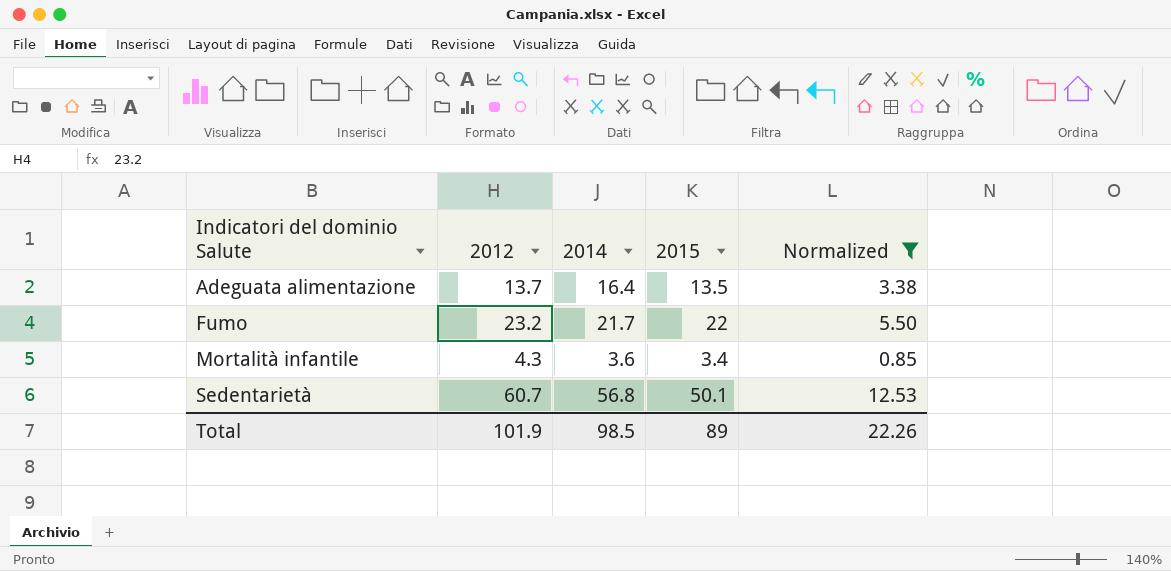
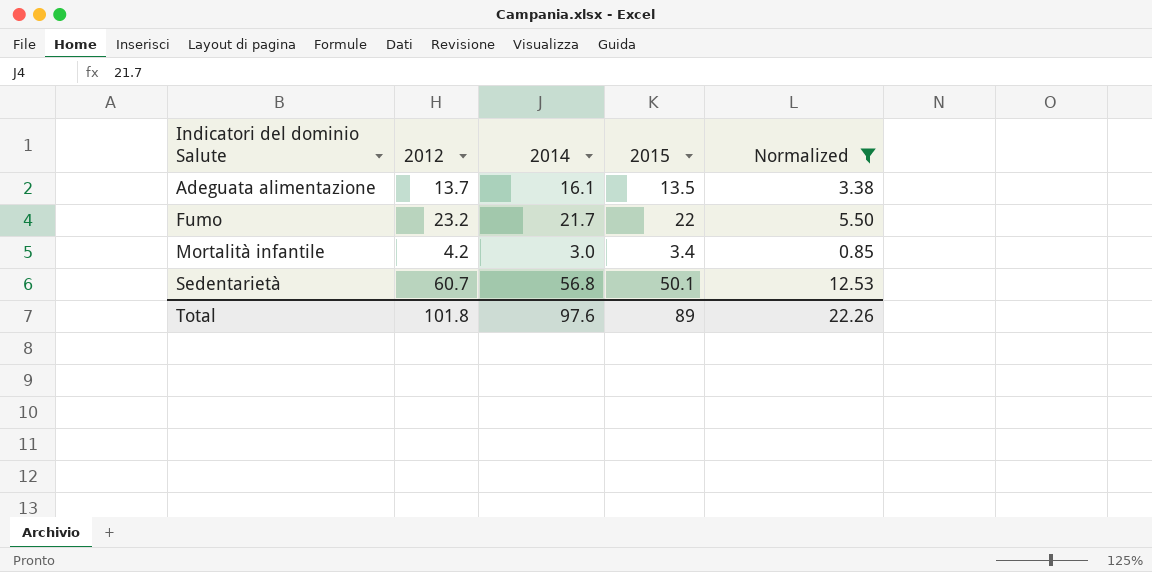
Adeguata alimentazione | 2014: 16.4 -> 16.1
Mortalità infantile | 2012: 4.3 -> 4.2
Mortalità infantile | 2014: 3.6 -> 3.0
Total | 2012: 101.9 -> 101.8
Total | 2014: 98.5 -> 97.6

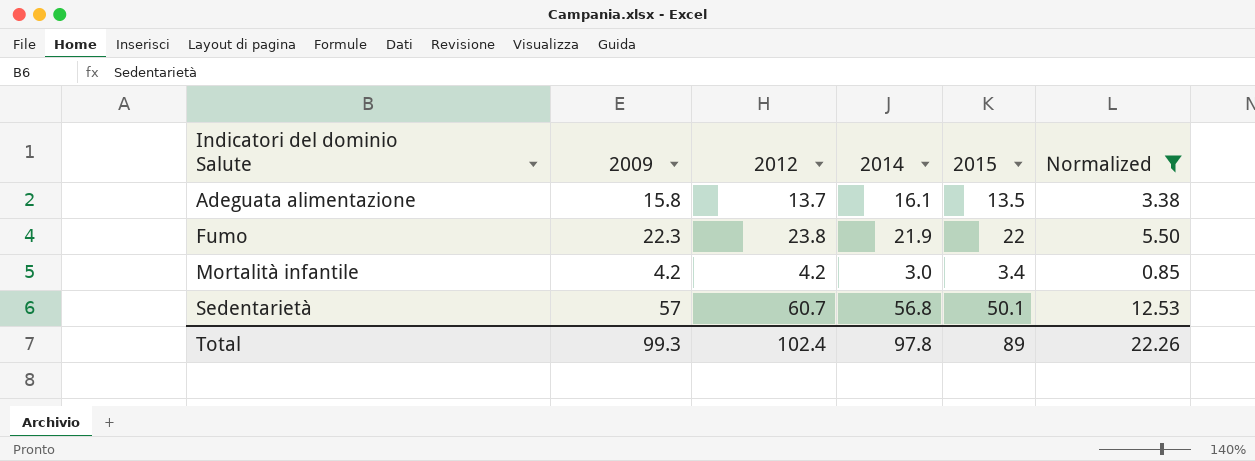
column 2009 | position: none -> 2
Fumo | 2012: 23.2 -> 23.8
Fumo | 2014: 21.7 -> 21.9
Total | 2012: 101.8 -> 102.4
Total | 2014: 97.6 -> 97.8

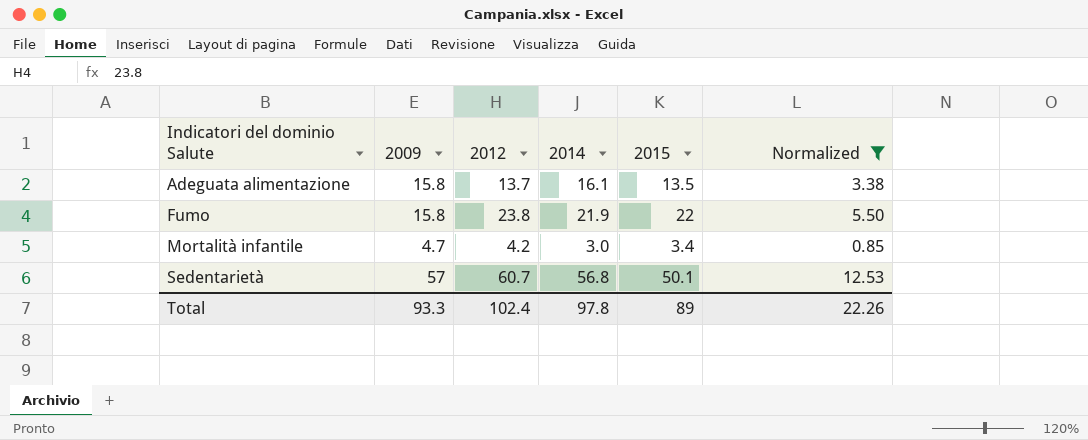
Fumo | 2009: 22.3 -> 15.8
Mortalità infantile | 2009: 4.2 -> 4.7
Total | 2009: 99.3 -> 93.3

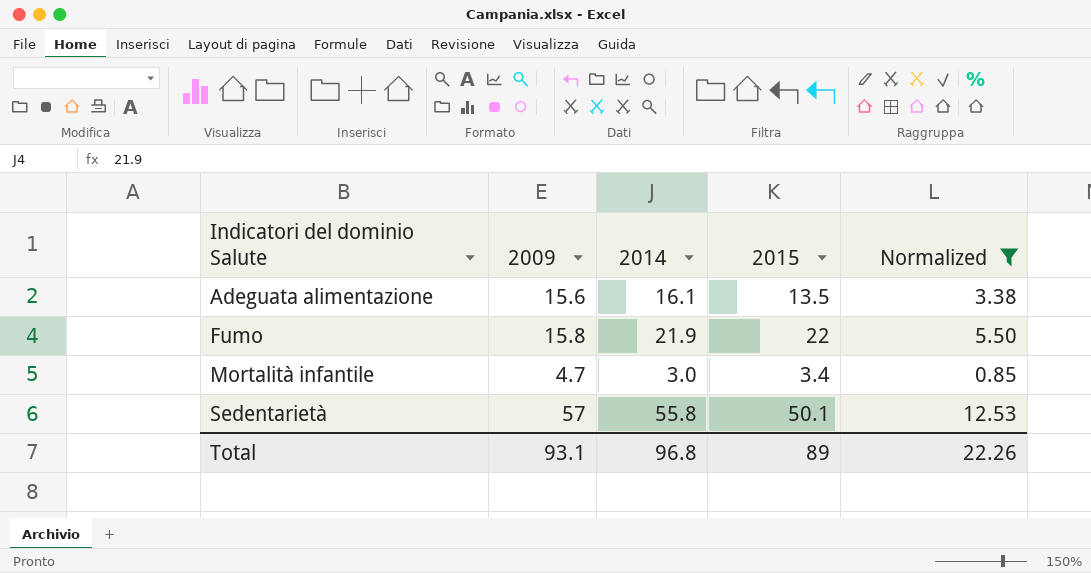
column 2012 | position: 3 -> none
Adeguata alimentazione | 2009: 15.8 -> 15.6
Sedentarietà | 2014: 56.8 -> 55.8
Total | 2009: 93.3 -> 93.1
Total | 2014: 97.8 -> 96.8

